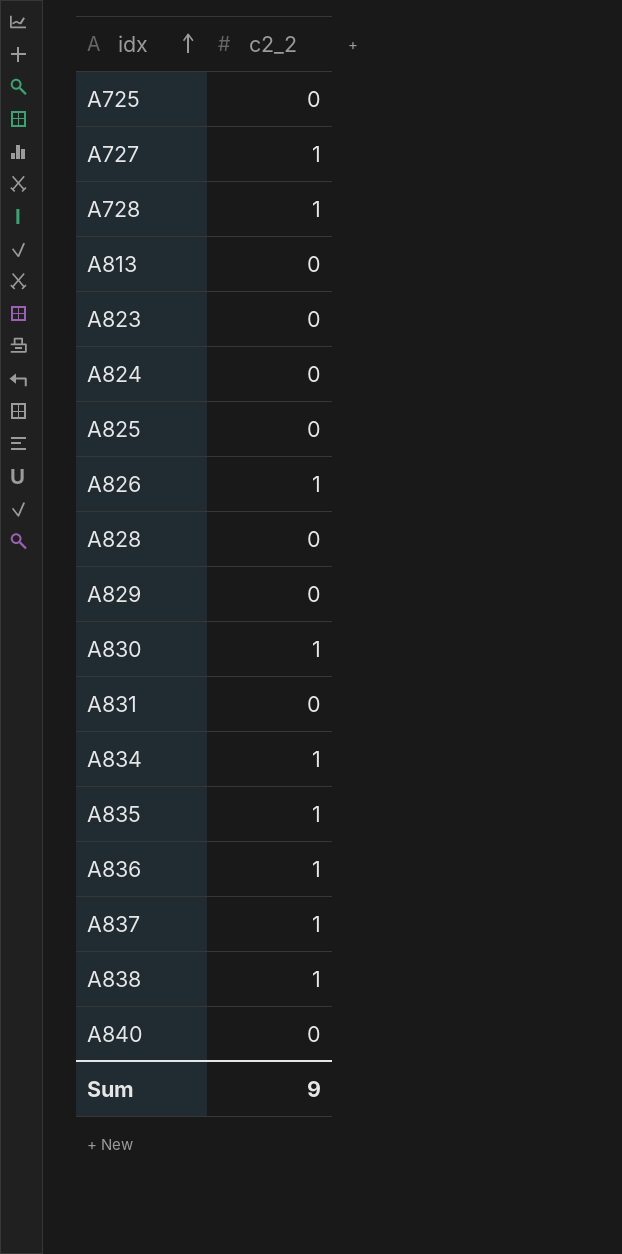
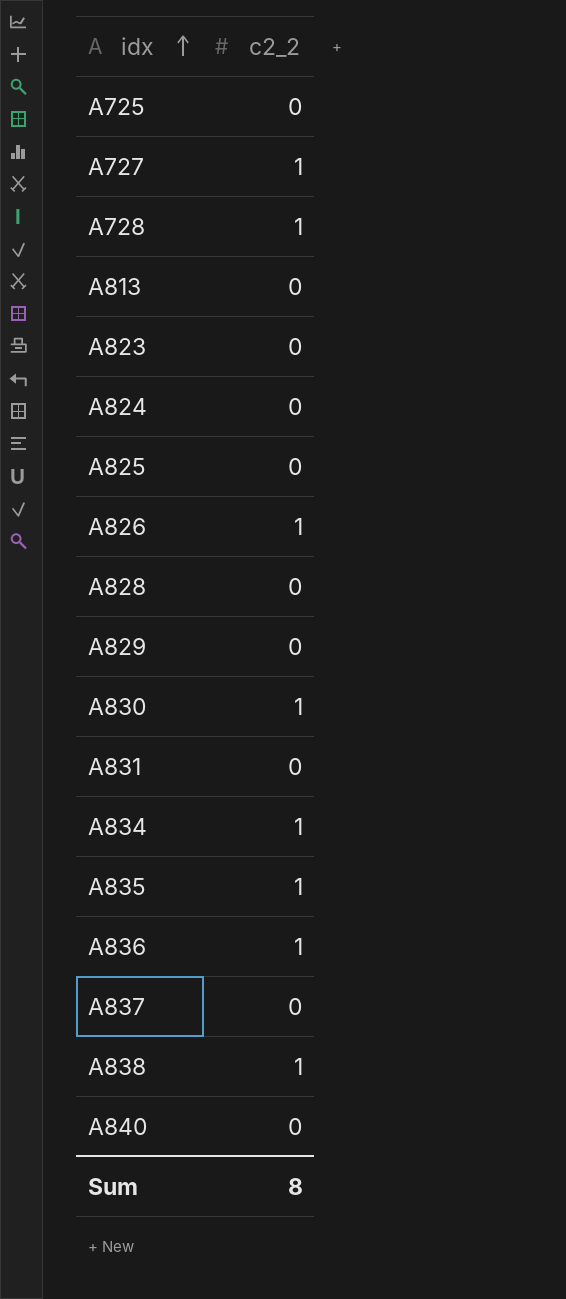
A837 | c2_2: 1 -> 0
Sum | c2_2: 9 -> 8

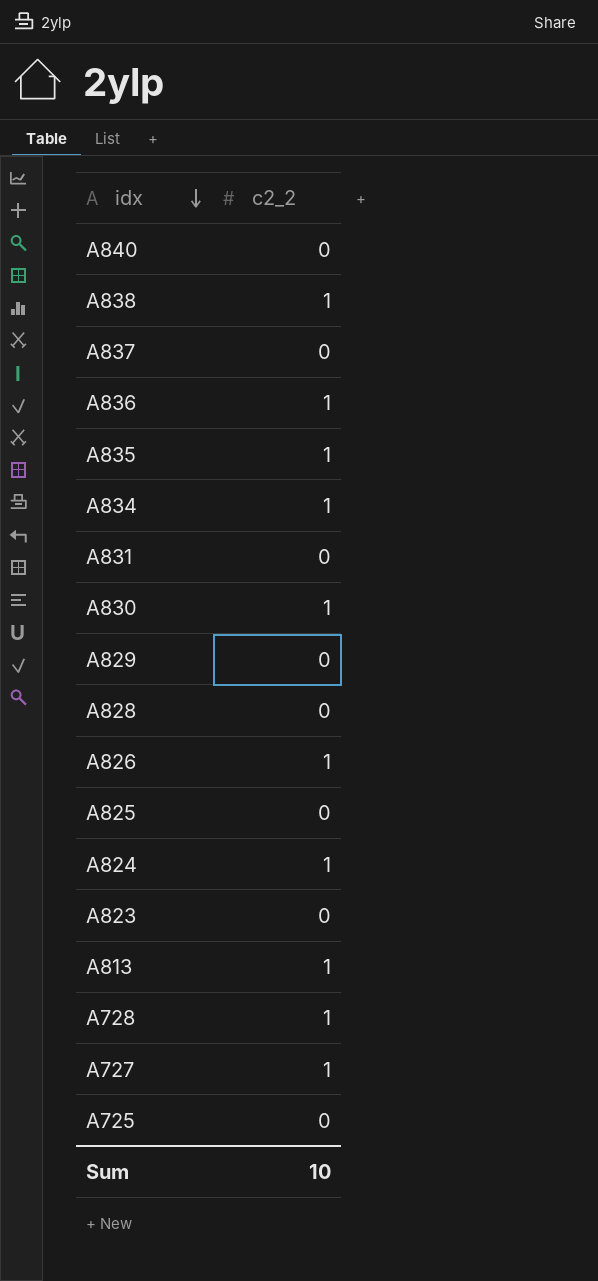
row order: idx ascending -> idx descending
A824 | c2_2: 0 -> 1
A813 | c2_2: 0 -> 1
Sum | c2_2: 8 -> 10

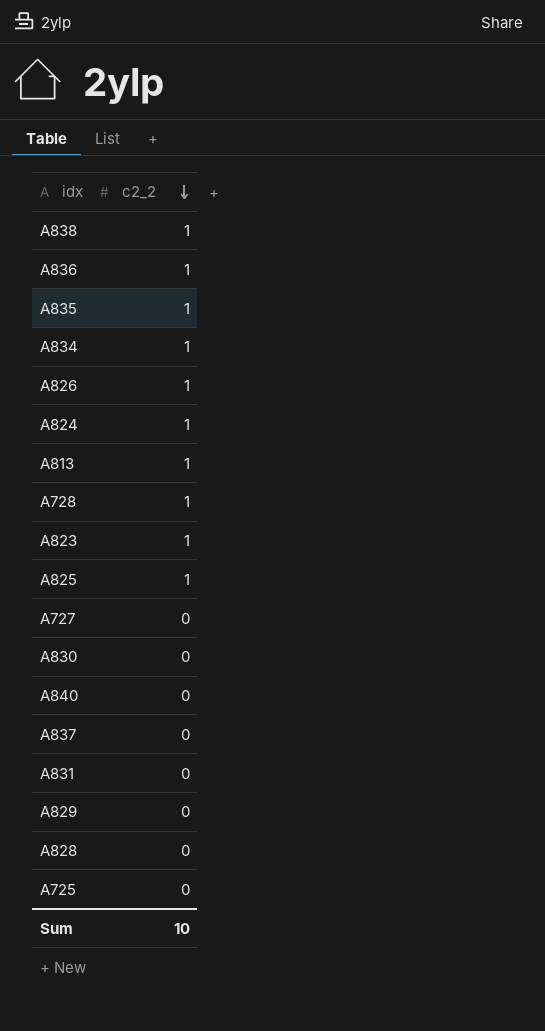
row order: idx descending -> c2_2 descending
A823 | c2_2: 0 -> 1
A825 | c2_2: 0 -> 1
A727 | c2_2: 1 -> 0
A830 | c2_2: 1 -> 0

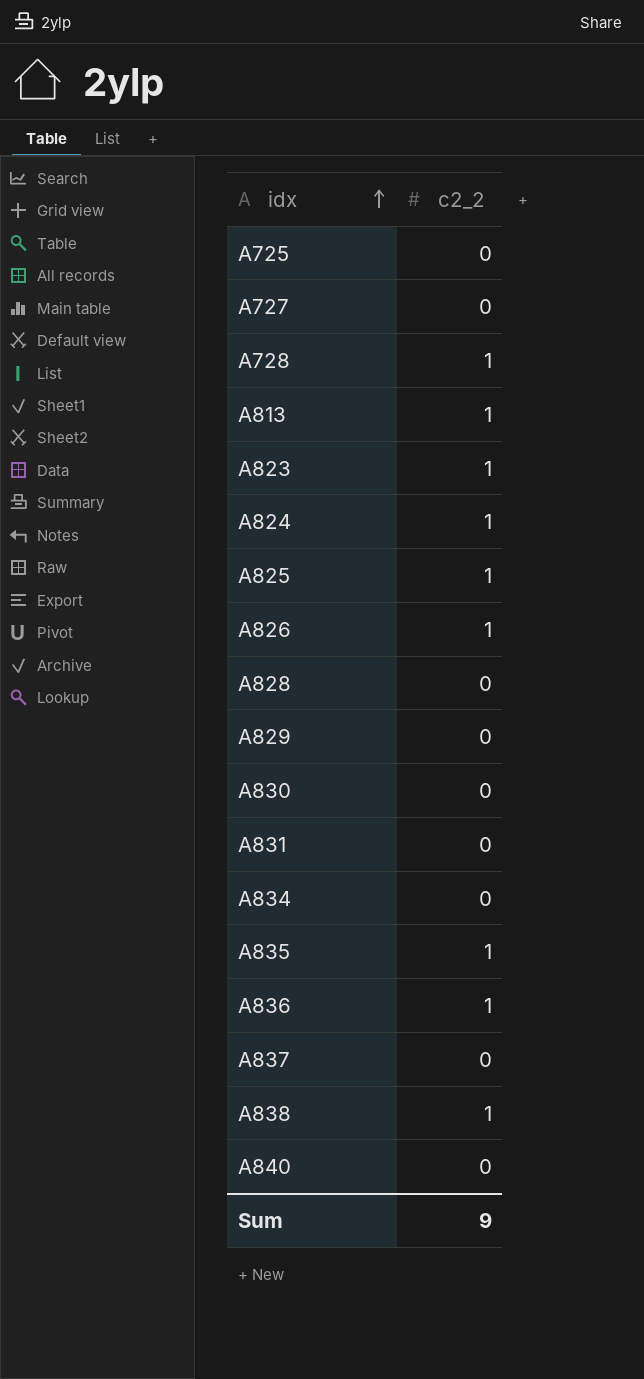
row order: c2_2 descending -> idx ascending
A834 | c2_2: 1 -> 0
Sum | c2_2: 10 -> 9

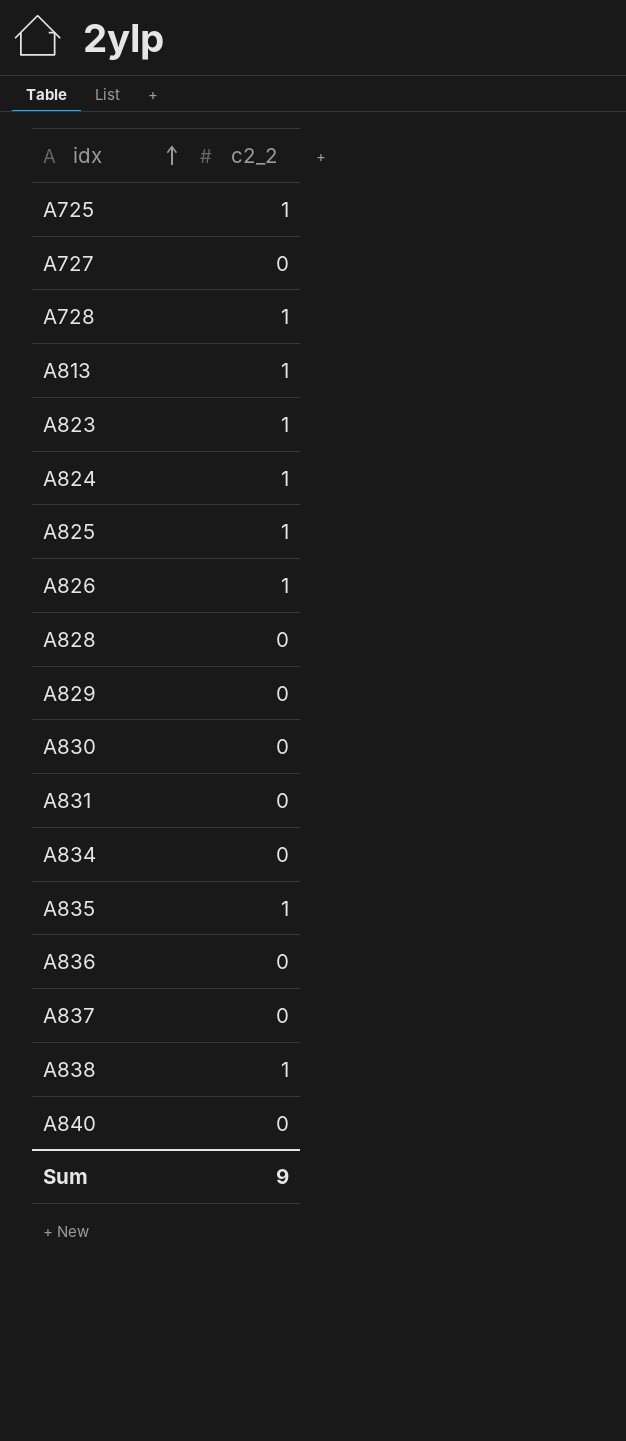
A725 | c2_2: 0 -> 1
A836 | c2_2: 1 -> 0

